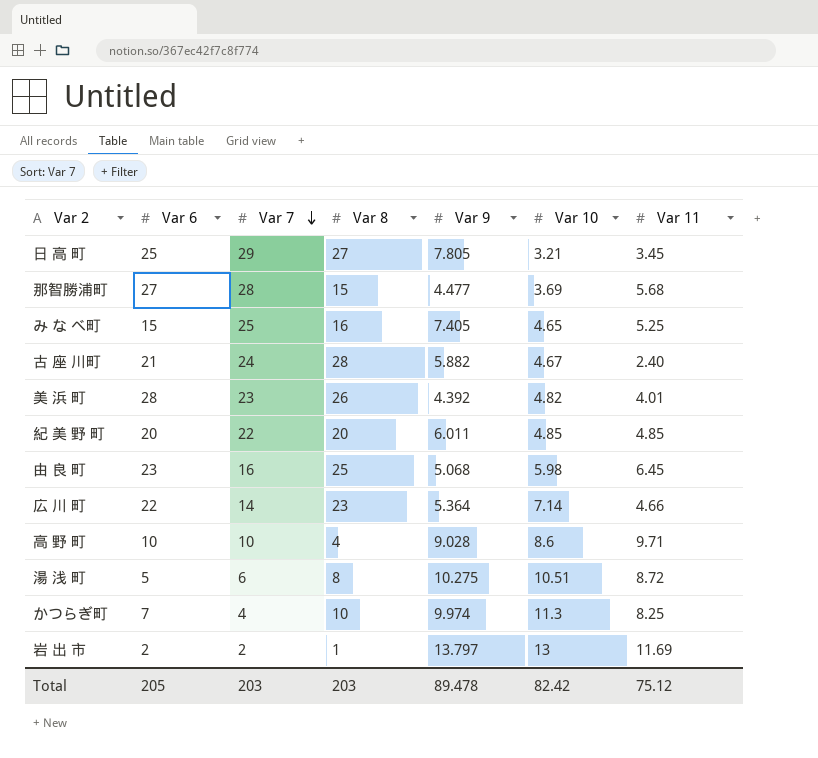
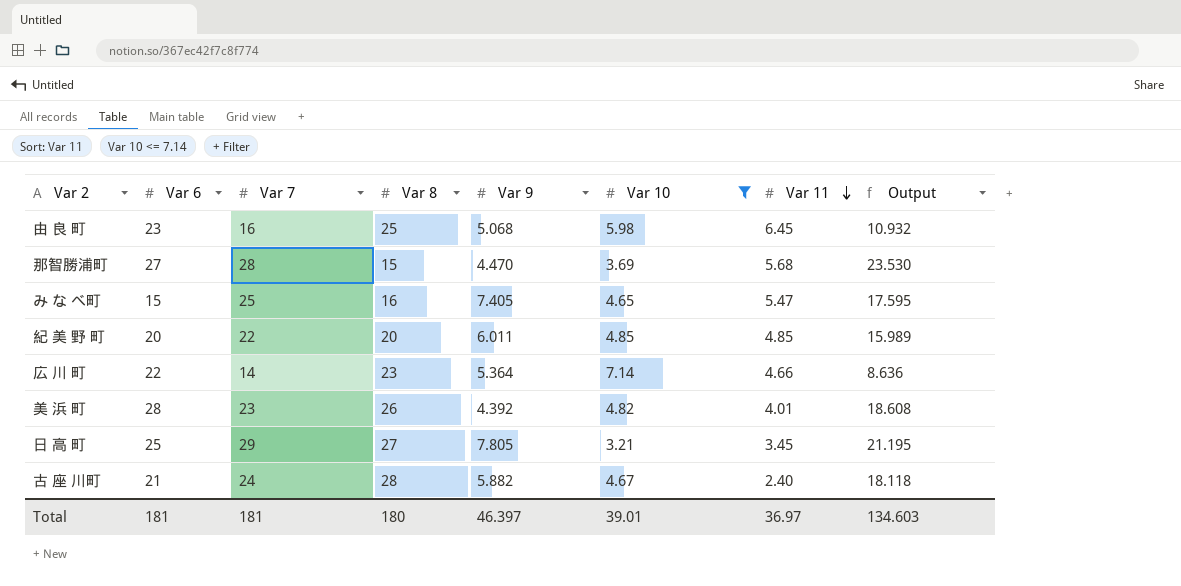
filter: none -> Var 10 <= 7.14
row order: Var 7 descending -> Var 11 descending
column Output | formula: none -> [Var 7] - [Var 9]
那智勝浦町 | Var 9: 4.477 -> 4.470
み な べ町 | Var 11: 5.25 -> 5.47
Total | Var 6: 205 -> 181
Total | Var 7: 203 -> 181
Total | Var 8: 203 -> 180
Total | Var 9: 89.478 -> 46.397
Total | Var 10: 82.42 -> 39.01
Total | Var 11: 75.12 -> 36.97

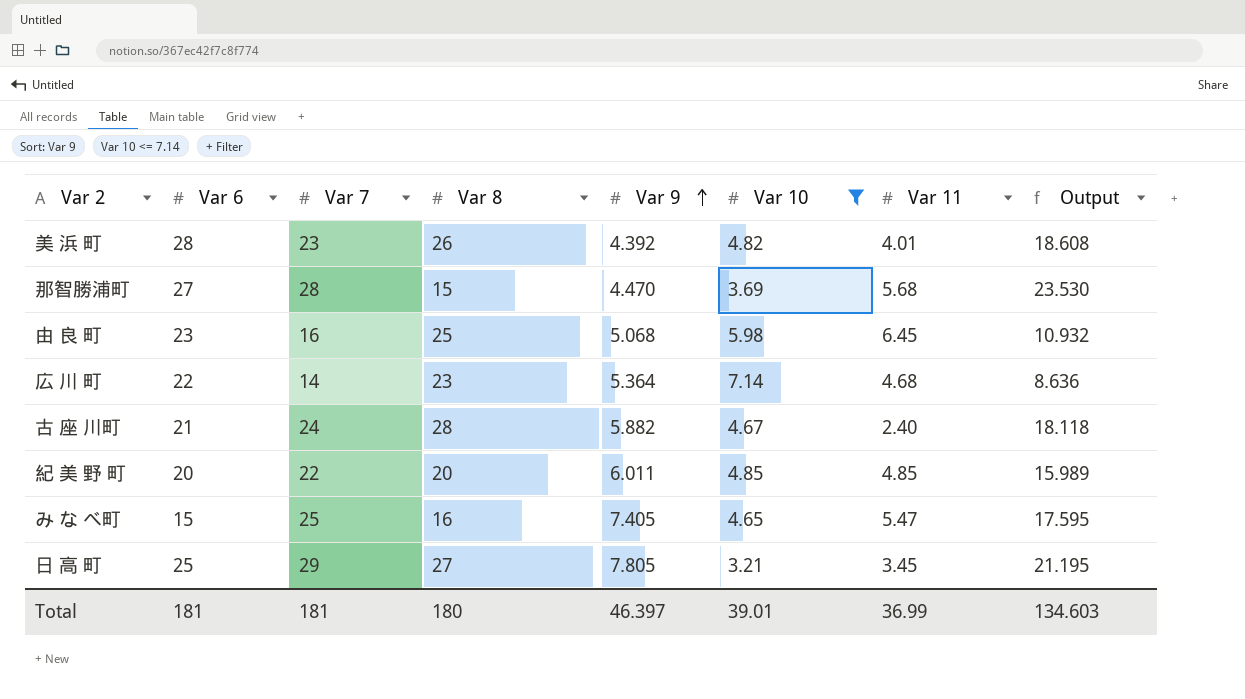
row order: Var 11 descending -> Var 9 ascending
広 川 町 | Var 11: 4.66 -> 4.68
Total | Var 11: 36.97 -> 36.99

